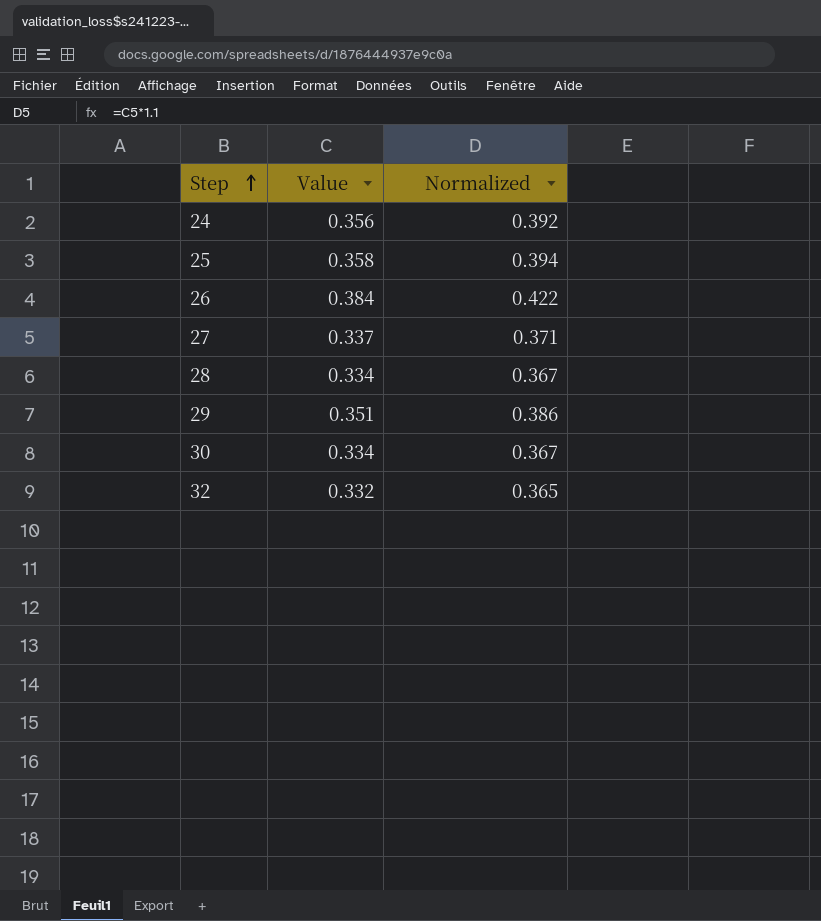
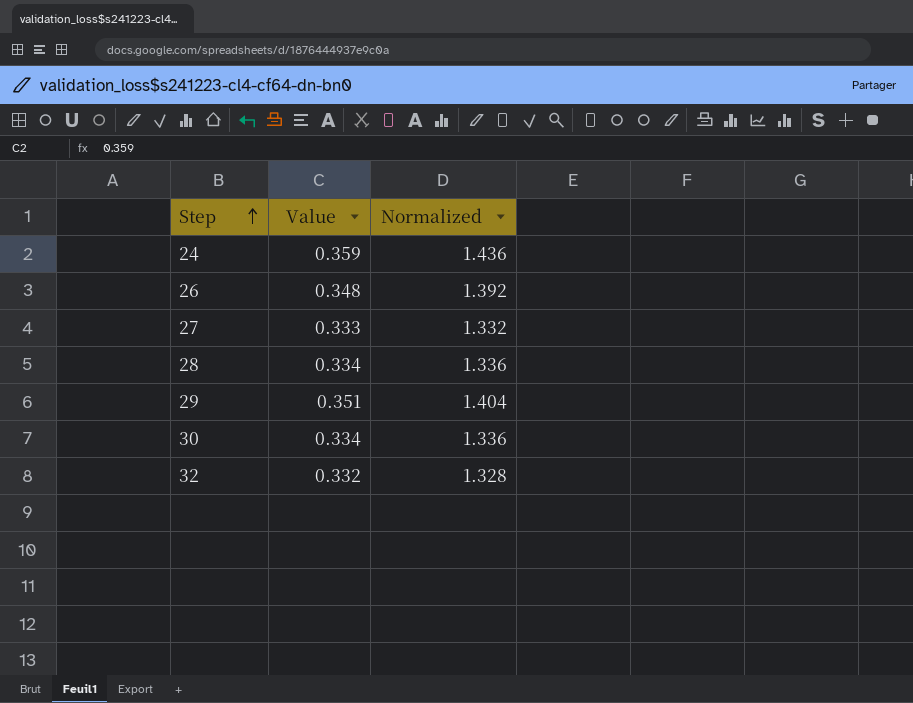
column Normalized | formula: [Value] * 1.1 -> [Value] * 4
row 25: 0.358 | 0.394 -> none
24 | Value: 0.356 -> 0.359
26 | Value: 0.384 -> 0.348
27 | Value: 0.337 -> 0.333

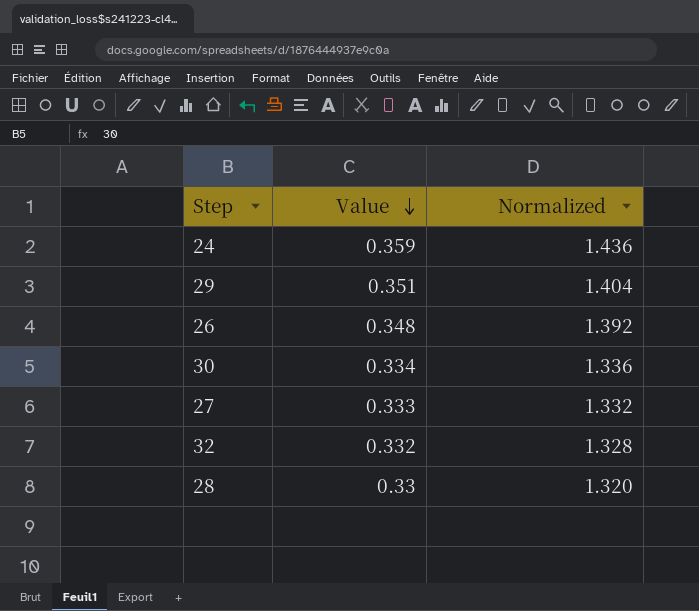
row order: Step ascending -> Value descending
28 | Value: 0.334 -> 0.33
28 | Normalized: 1.336 -> 1.320

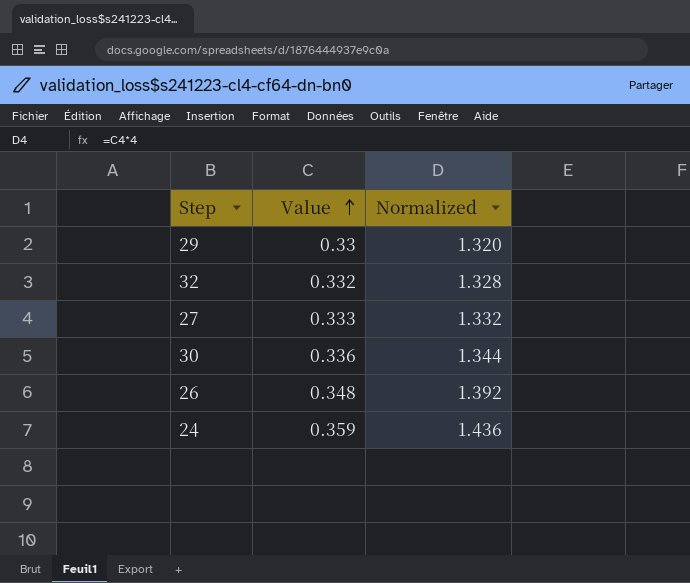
row order: Value descending -> Value ascending
row 28: 0.33 | 1.320 -> none
29 | Value: 0.351 -> 0.33
29 | Normalized: 1.404 -> 1.320
30 | Value: 0.334 -> 0.336
30 | Normalized: 1.336 -> 1.344

